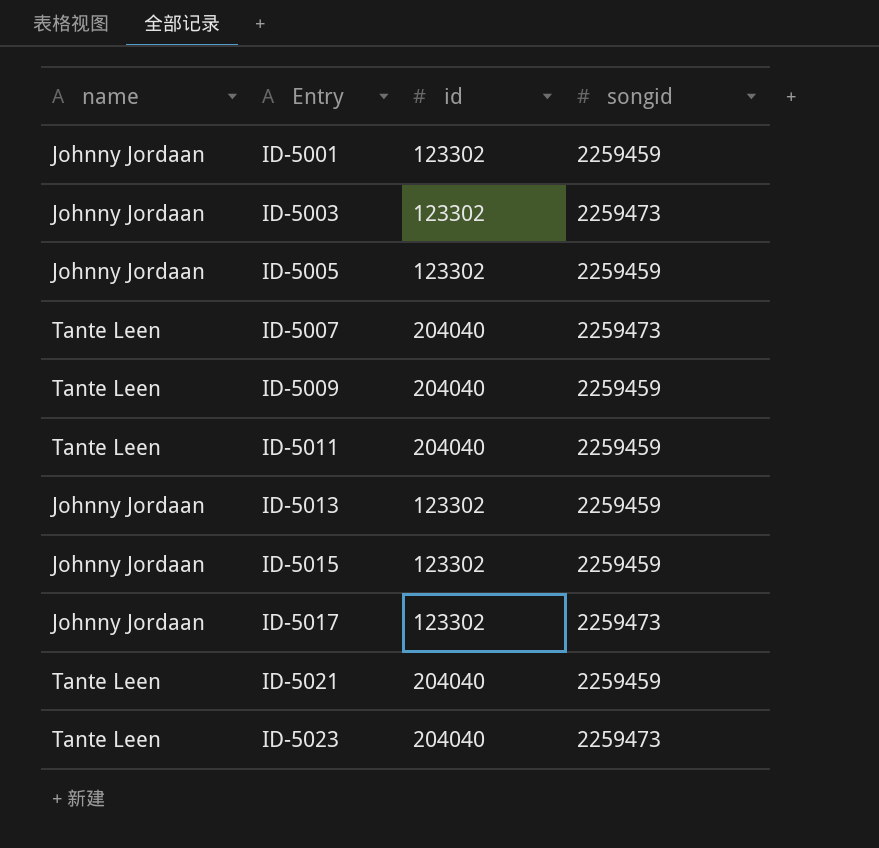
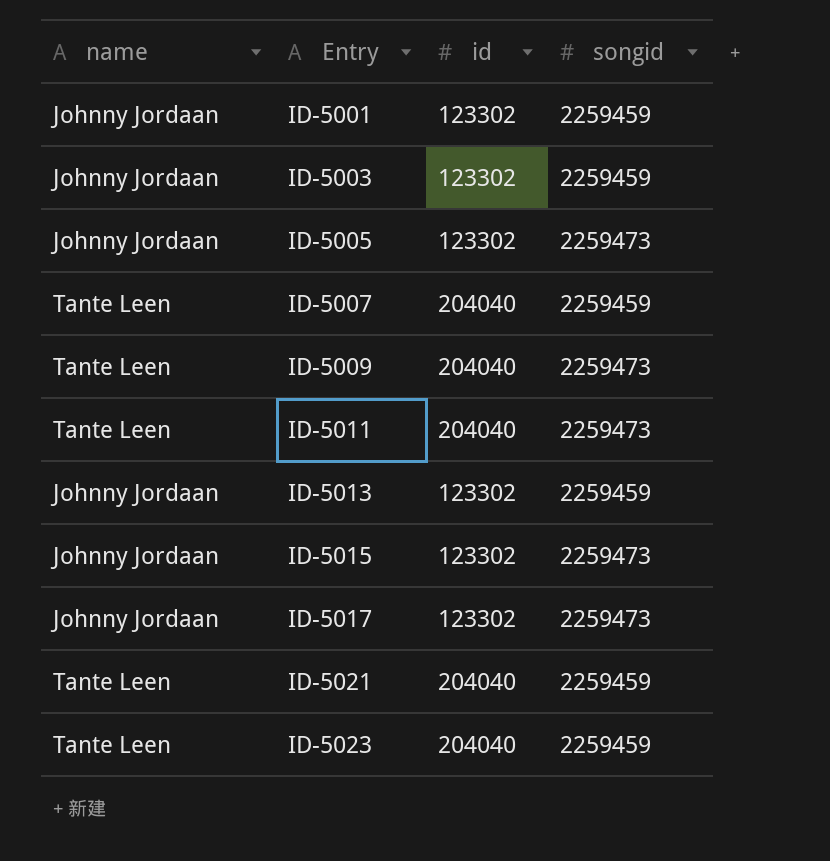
ID-5003 | songid: 2259473 -> 2259459
ID-5005 | songid: 2259459 -> 2259473
ID-5007 | songid: 2259473 -> 2259459
ID-5009 | songid: 2259459 -> 2259473
ID-5011 | songid: 2259459 -> 2259473
ID-5015 | songid: 2259459 -> 2259473
ID-5023 | songid: 2259473 -> 2259459

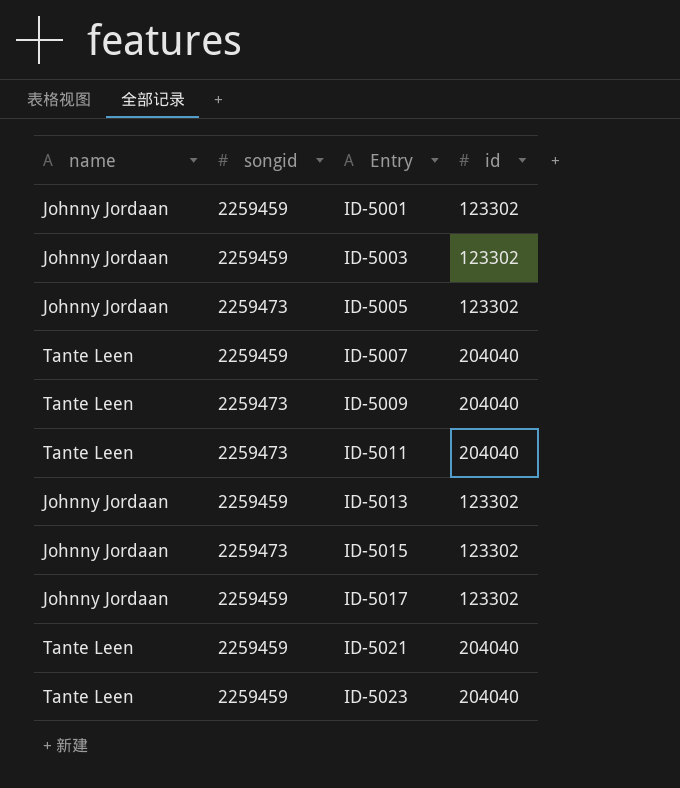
column songid | position: 4 -> 2
ID-5017 | songid: 2259473 -> 2259459

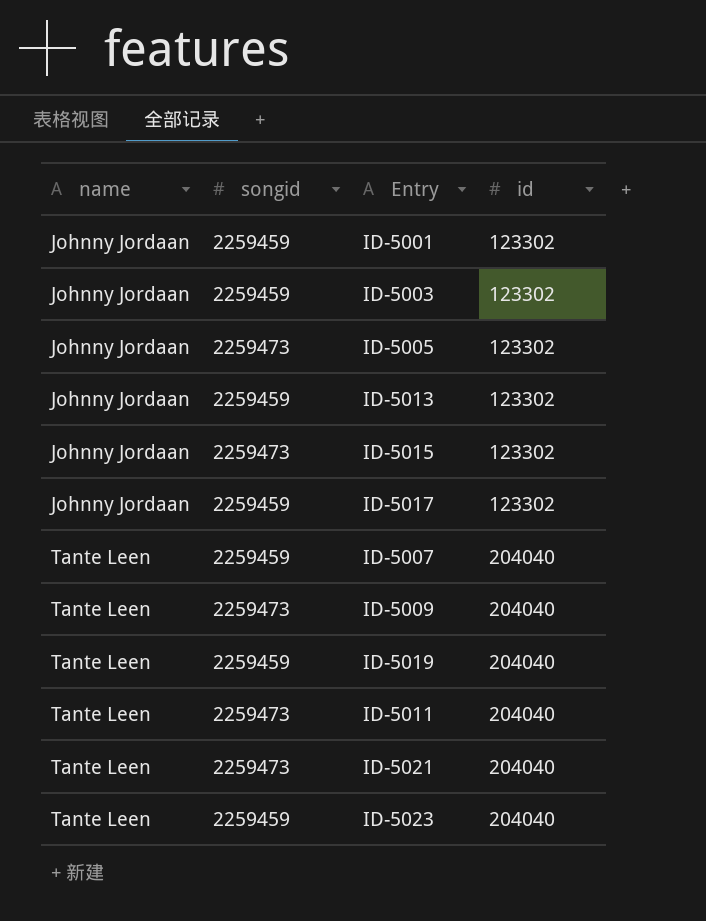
row order: Entry ascending -> name ascending
row ID-5019: none -> Tante Leen | 2259459 | 204040
ID-5021 | songid: 2259459 -> 2259473

